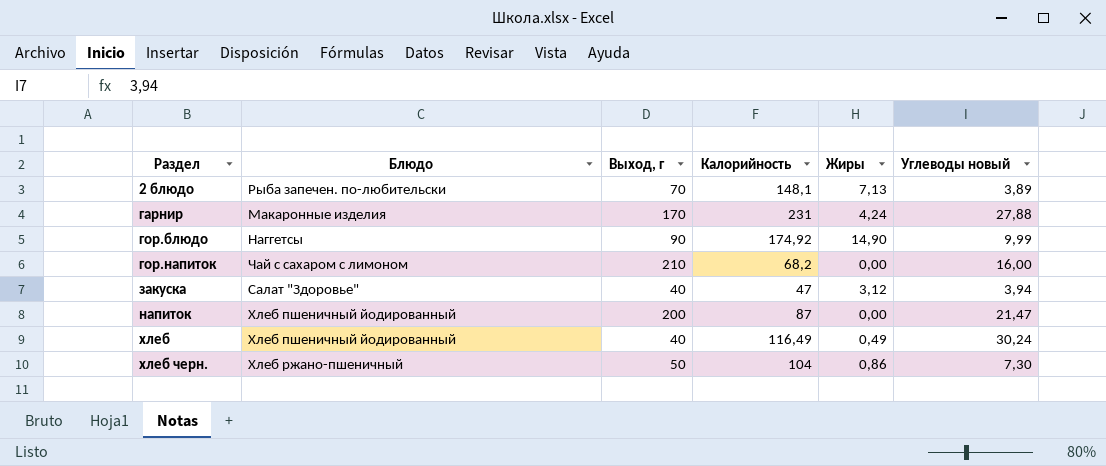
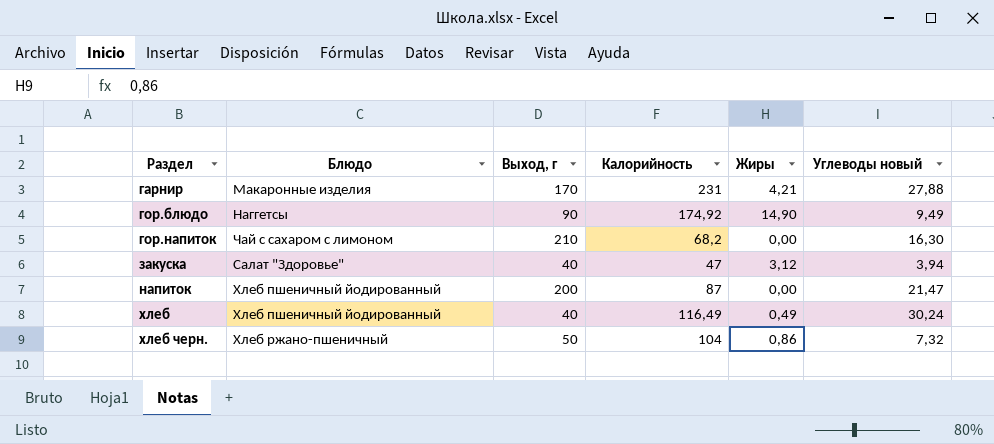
row 2 блюдо: Рыба запечен. по-любительски | 70 | 148,1 | 7,13 | 3,89 -> none
гарнир | Жиры: 4,24 -> 4,21
гор.блюдо | Углеводы новый: 9,99 -> 9,49
гор.напиток | Углеводы новый: 16,00 -> 16,30
хлеб черн. | Углеводы новый: 7,30 -> 7,32

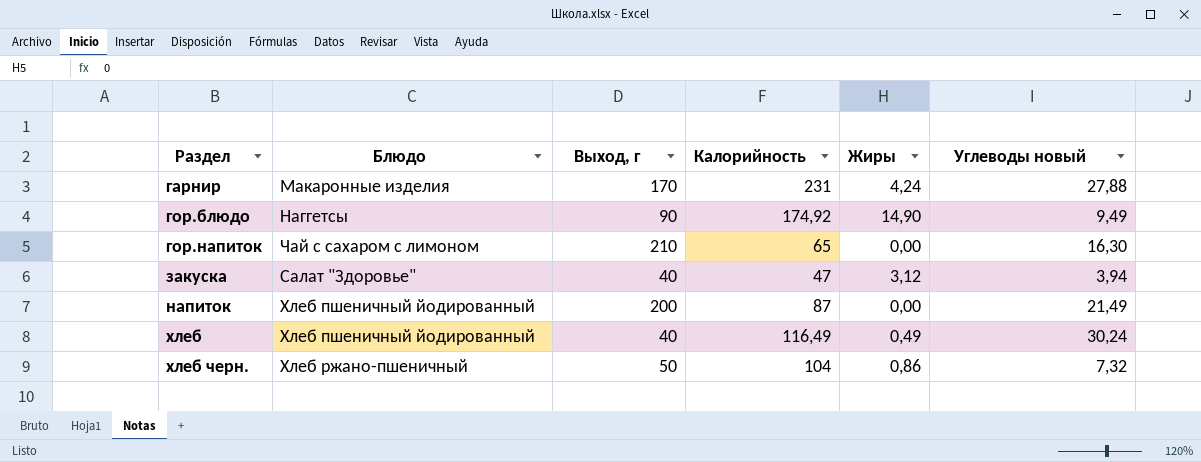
гарнир | Жиры: 4,21 -> 4,24
гор.напиток | Калорийность: 68,2 -> 65
напиток | Углеводы новый: 21,47 -> 21,49

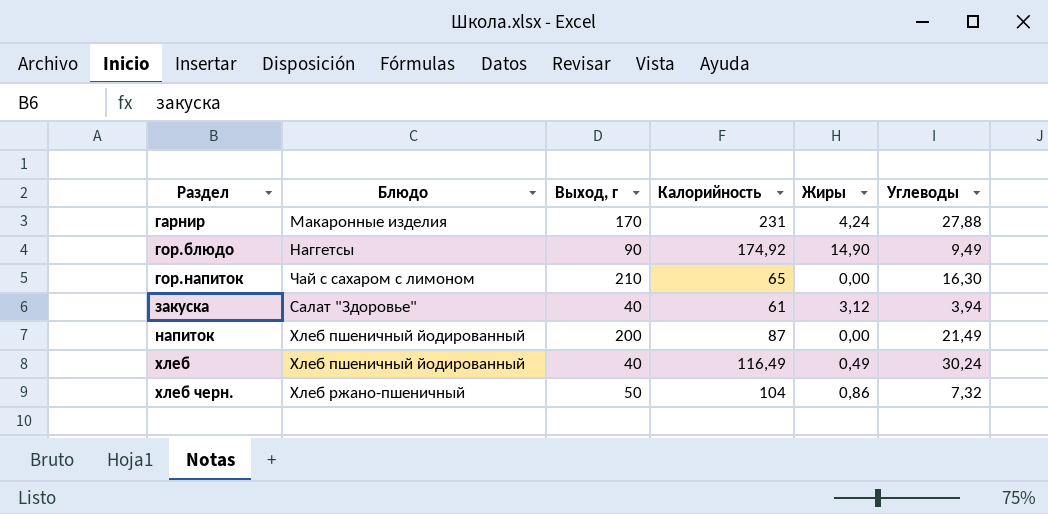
column name: Углеводы новый -> Углеводы
закуска | Калорийность: 47 -> 61

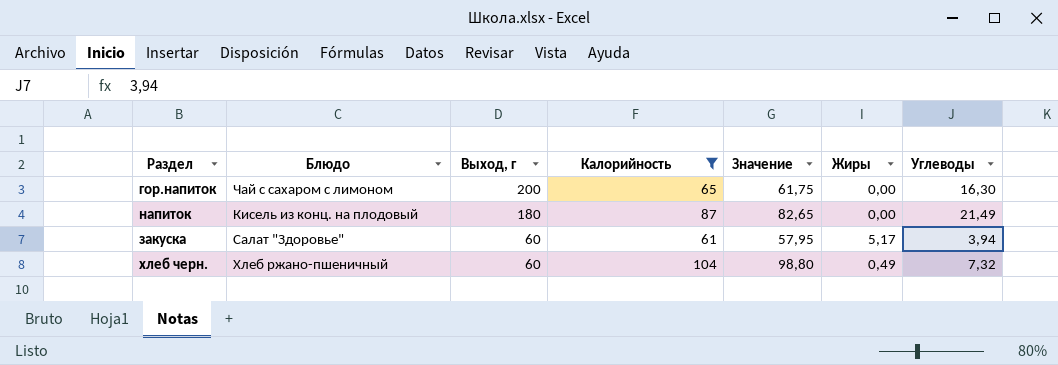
filter: none -> Калорийность <= 104
row order: Раздел ascending -> Выход, г descending
column Значение | formula: none -> [Калорийность] * 0,95
гор.напиток | Выход, г: 210 -> 200
напиток | Блюдо: Хлеб пшеничный йодированный -> Кисель из конц. на плодовый
напиток | Выход, г: 200 -> 180
закуска | Выход, г: 40 -> 60
закуска | Жиры: 3,12 -> 5,17
хлеб черн. | Выход, г: 50 -> 60
хлеб черн. | Жиры: 0,86 -> 0,49

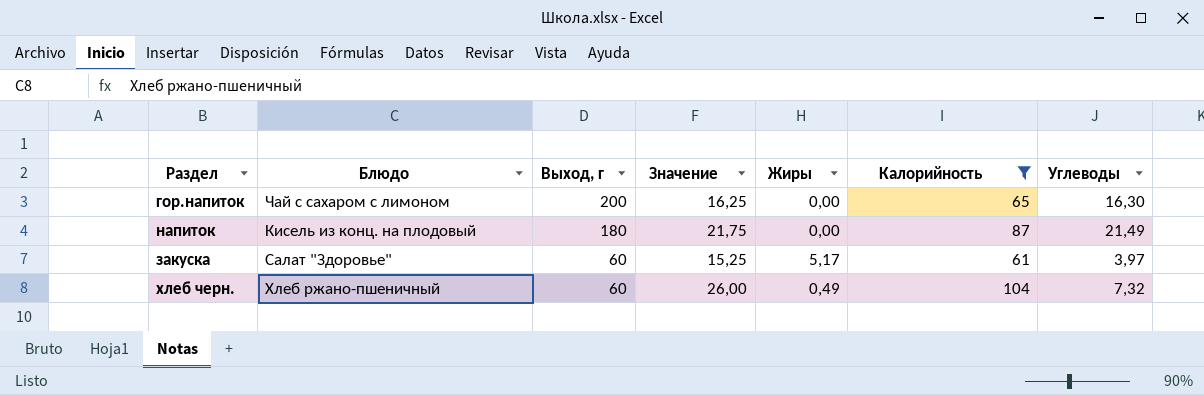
column Значение | formula: [Калорийность] * 0,95 -> [Калорийность] * 0,25
column Калорийность | position: 4 -> 6
закуска | Углеводы: 3,94 -> 3,97

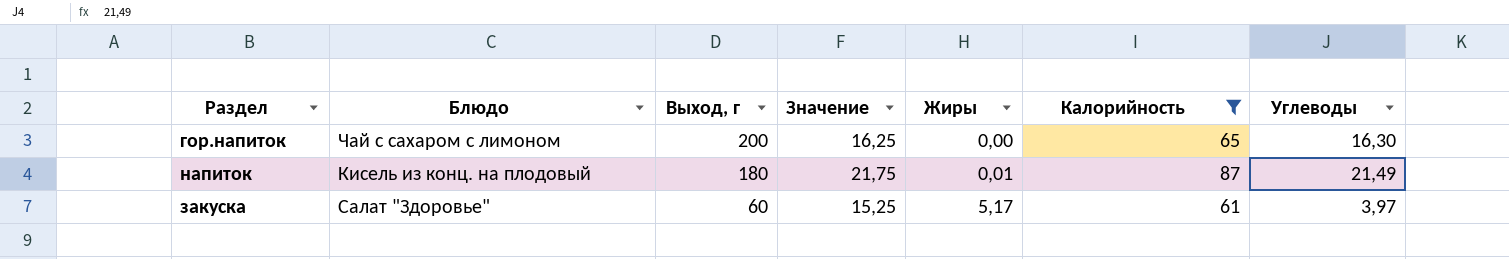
row хлеб черн.: Хлеб ржано-пшеничный | 60 | 26,00 | 0,49 | 104 | 7,32 -> none
напиток | Жиры: 0,00 -> 0,01

